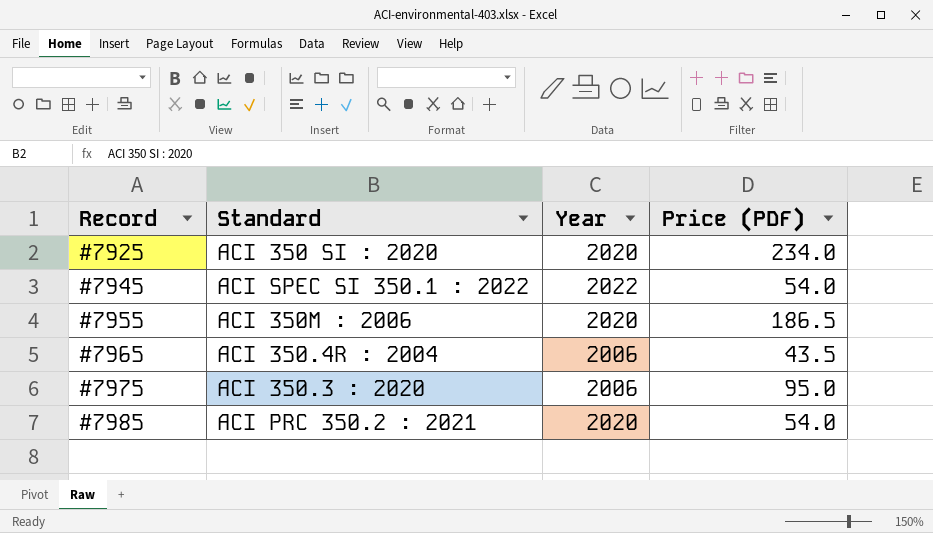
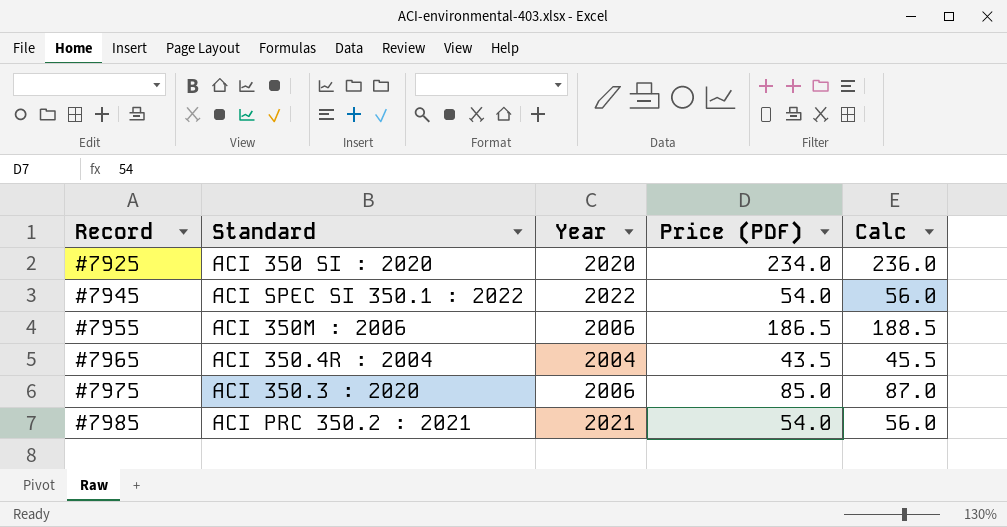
column Calc | formula: none -> [Price (PDF)] + 2
#7955 | Year: 2020 -> 2006
#7965 | Year: 2006 -> 2004
#7975 | Price (PDF): 95.0 -> 85.0
#7985 | Year: 2020 -> 2021

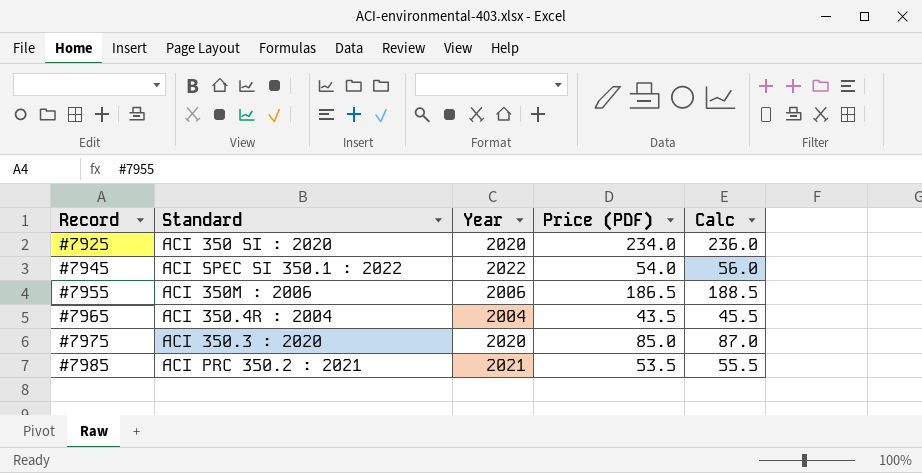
#7975 | Year: 2006 -> 2020
#7985 | Price (PDF): 54.0 -> 53.5
#7985 | Calc: 56.0 -> 55.5

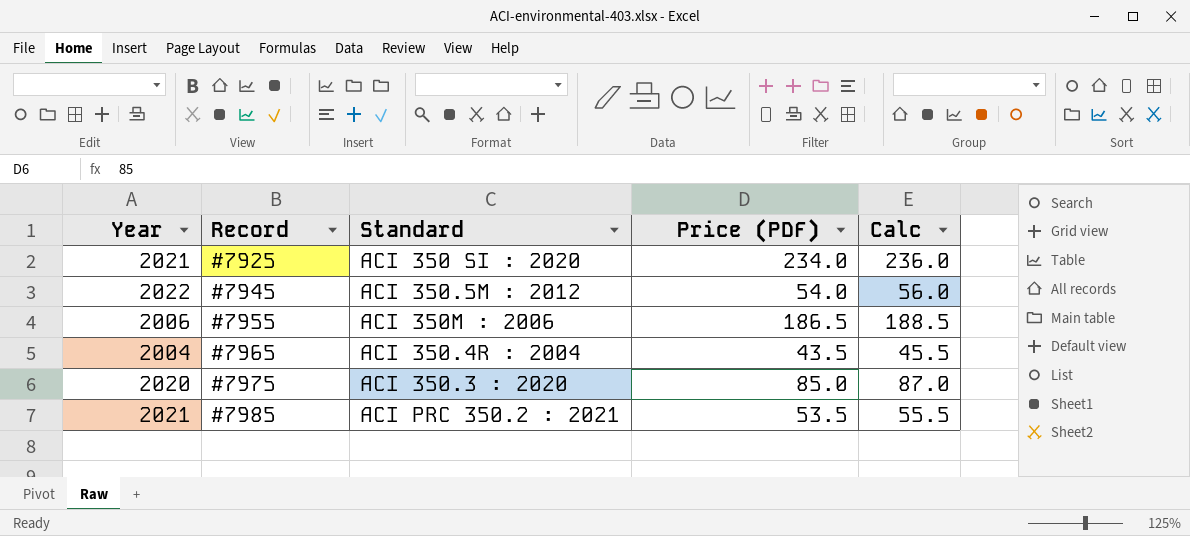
column Year | position: 3 -> 1
#7925 | Year: 2020 -> 2021
#7945 | Standard: ACI SPEC SI 350.1 : 2022 -> ACI 350.5M : 2012

